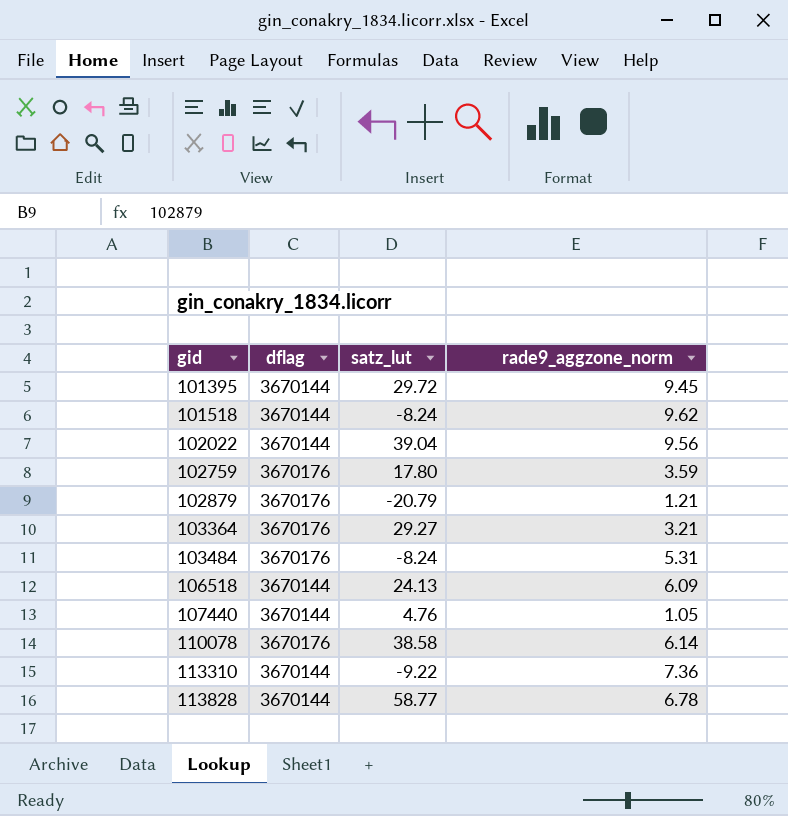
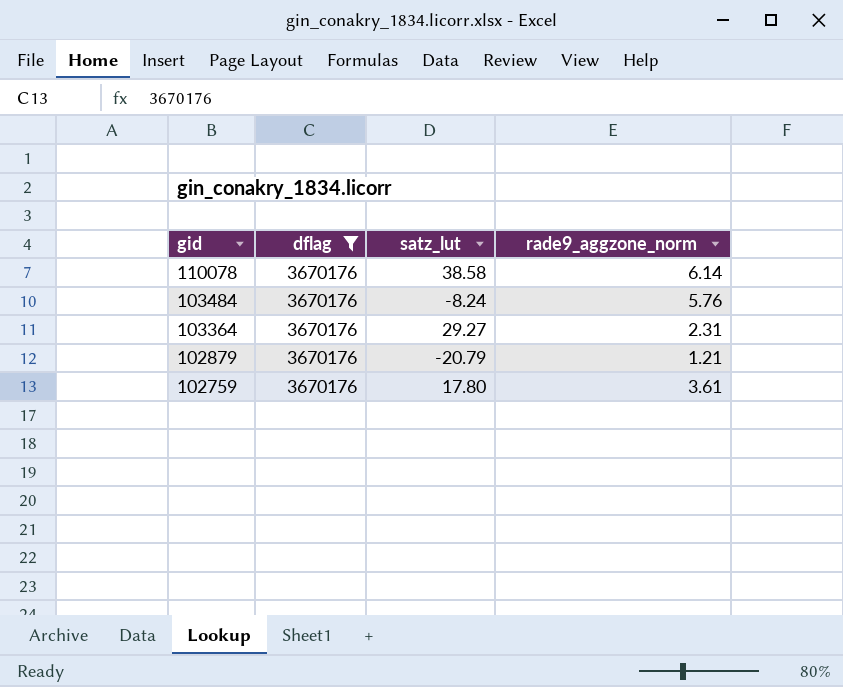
filter: none -> dflag = 3670176
row order: gid ascending -> gid descending
103484 | rade9_aggzone_norm: 5.31 -> 5.76
103364 | rade9_aggzone_norm: 3.21 -> 2.31
102759 | rade9_aggzone_norm: 3.59 -> 3.61

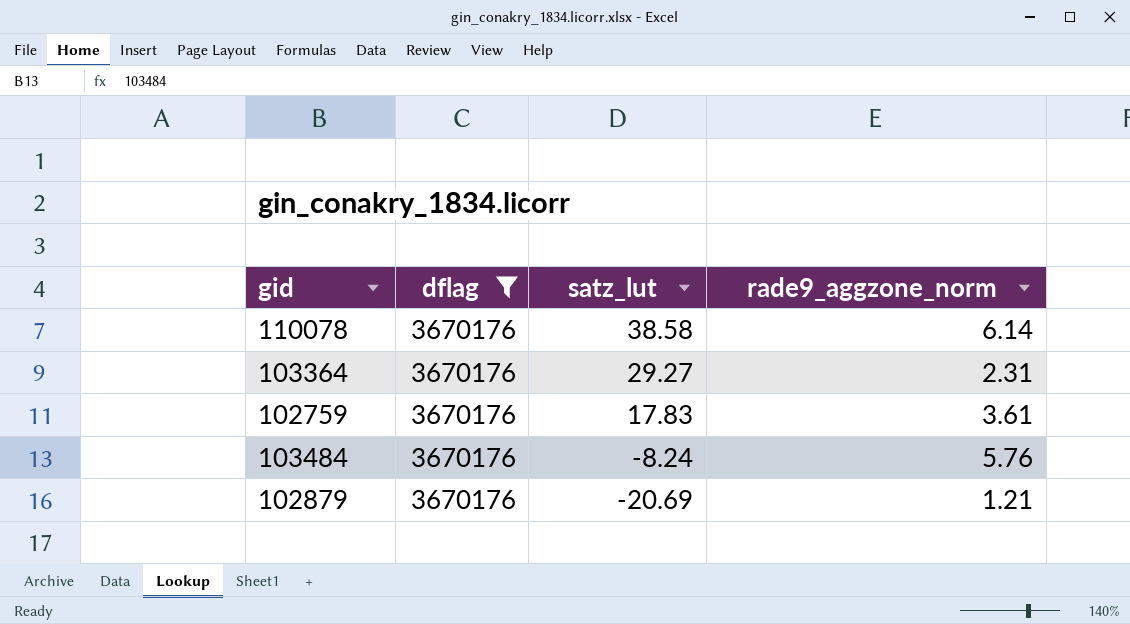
row order: gid descending -> satz_lut descending
102759 | satz_lut: 17.80 -> 17.83
102879 | satz_lut: -20.79 -> -20.69

